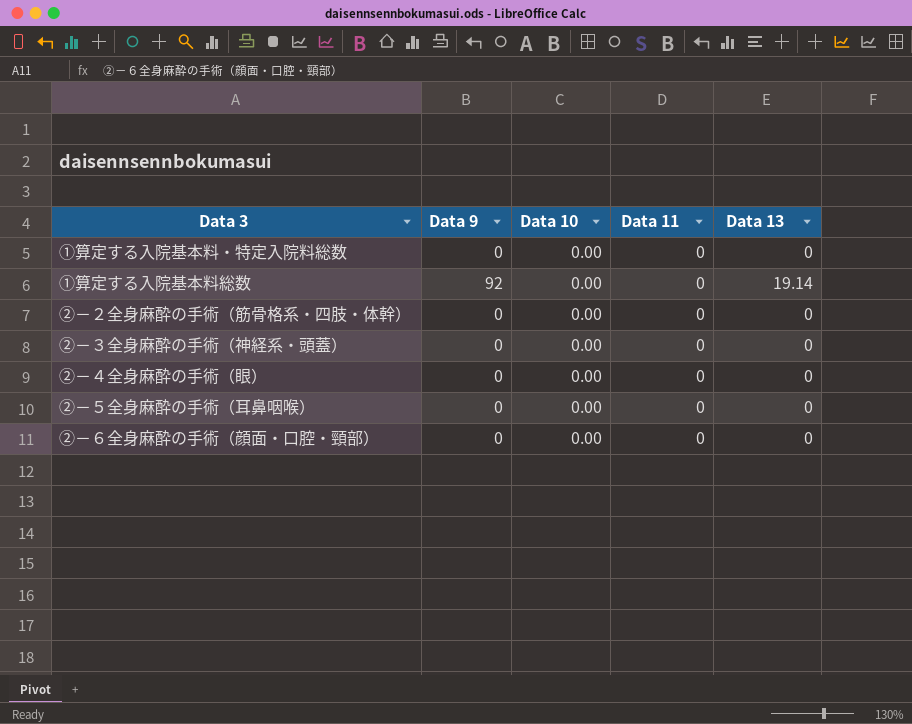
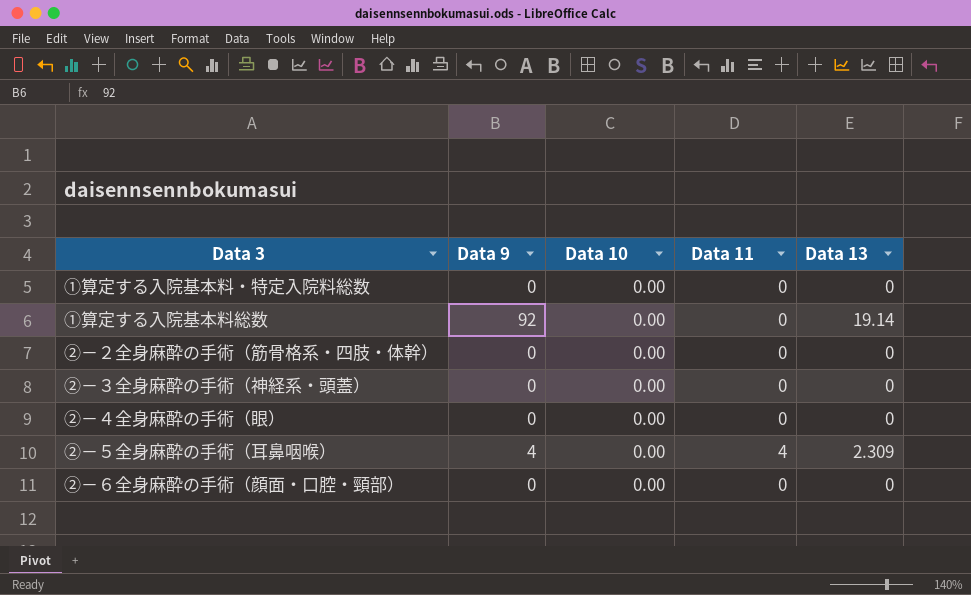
②－５全身麻酔の手術（耳鼻咽喉） | Data 9: 0 -> 4
②－５全身麻酔の手術（耳鼻咽喉） | Data 11: 0 -> 4
②－５全身麻酔の手術（耳鼻咽喉） | Data 13: 0 -> 2.309

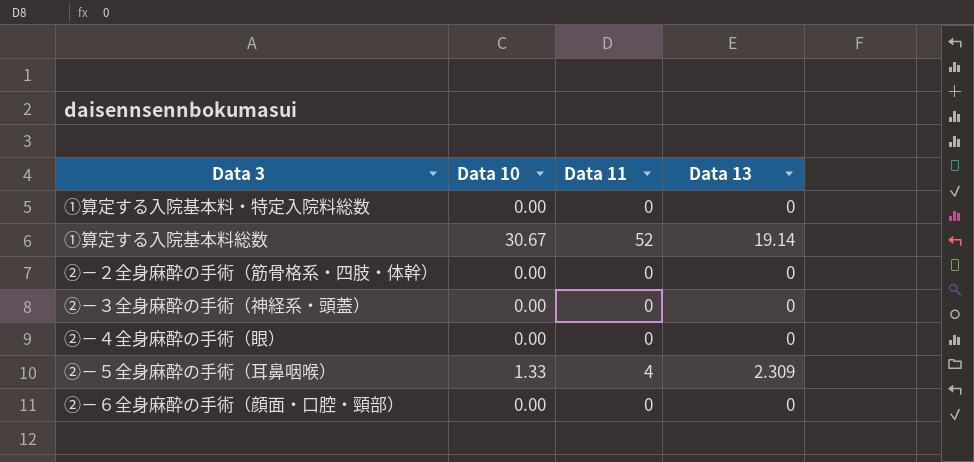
column Data 9 | position: 2 -> none
①算定する入院基本料総数 | Data 10: 0.00 -> 30.67
①算定する入院基本料総数 | Data 11: 0 -> 52
②－５全身麻酔の手術（耳鼻咽喉） | Data 10: 0.00 -> 1.33

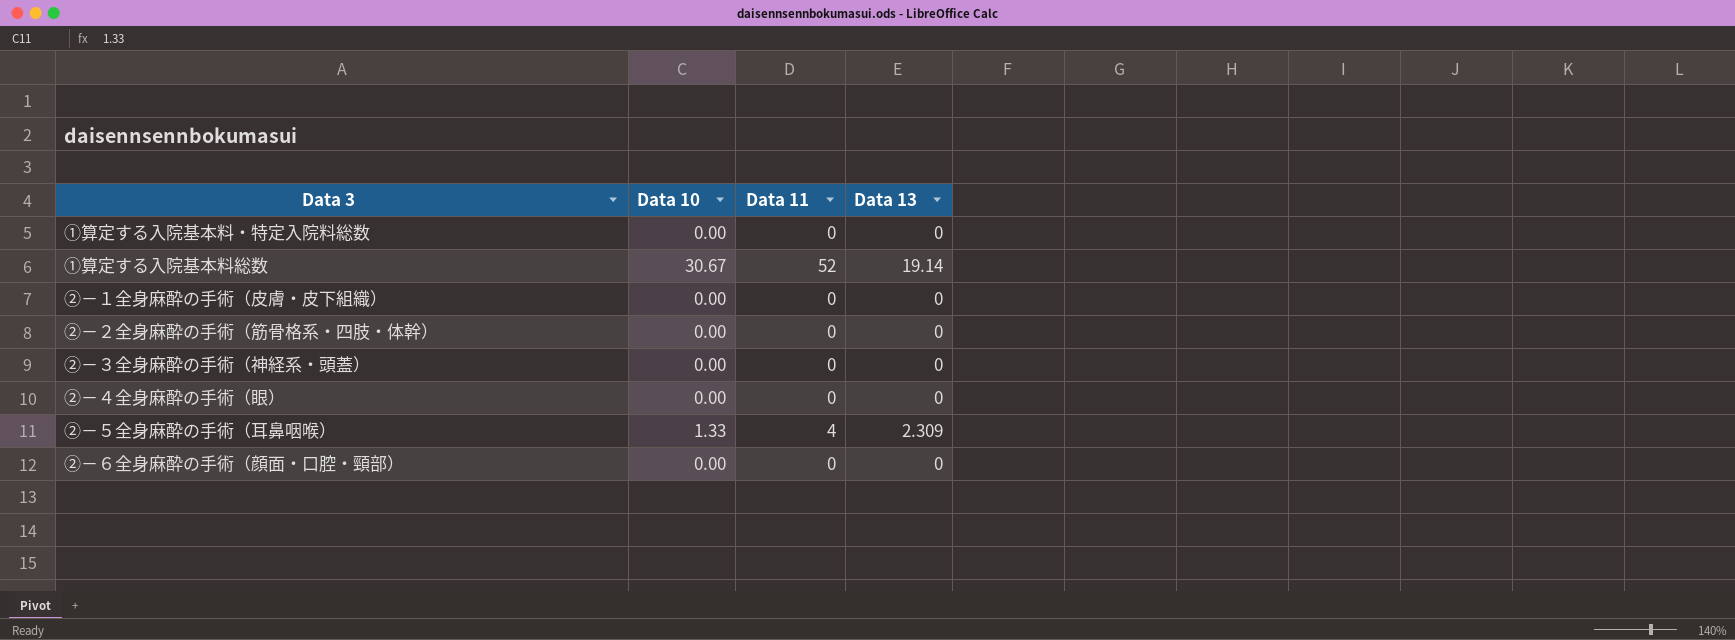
row ②－１全身麻酔の手術（皮膚・皮下組織）: none -> 0.00 | 0 | 0

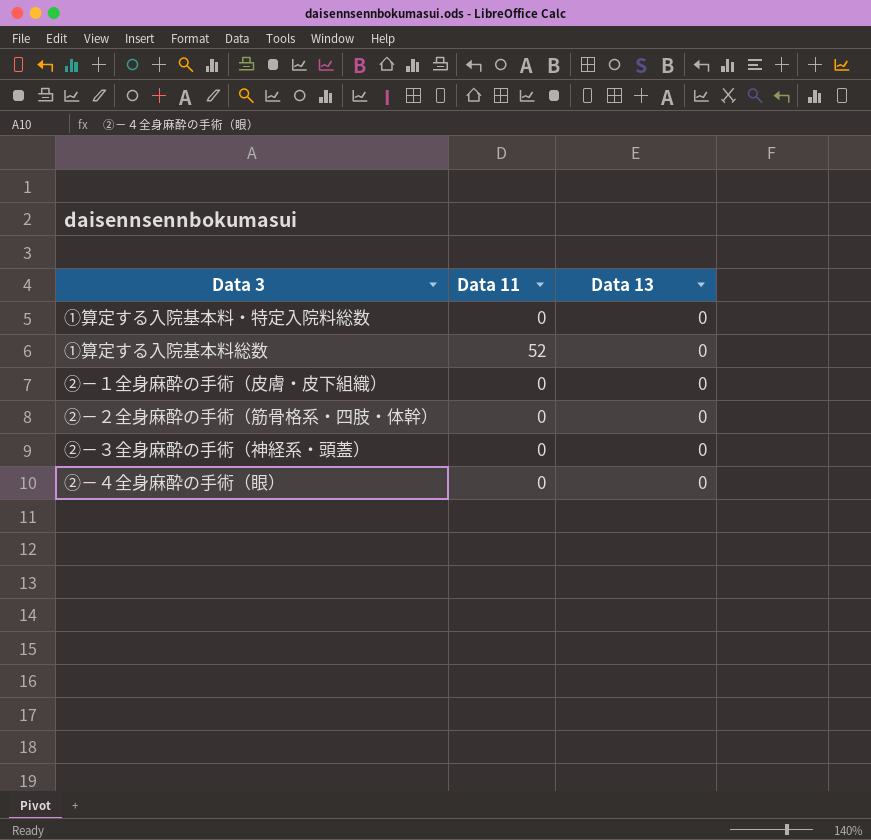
column Data 10 | position: 2 -> none
row ②－５全身麻酔の手術（耳鼻咽喉）: 1.33 | 4 | 2.309 -> none
row ②－６全身麻酔の手術（顔面・口腔・頸部）: 0.00 | 0 | 0 -> none
①算定する入院基本料総数 | Data 13: 19.14 -> 0

